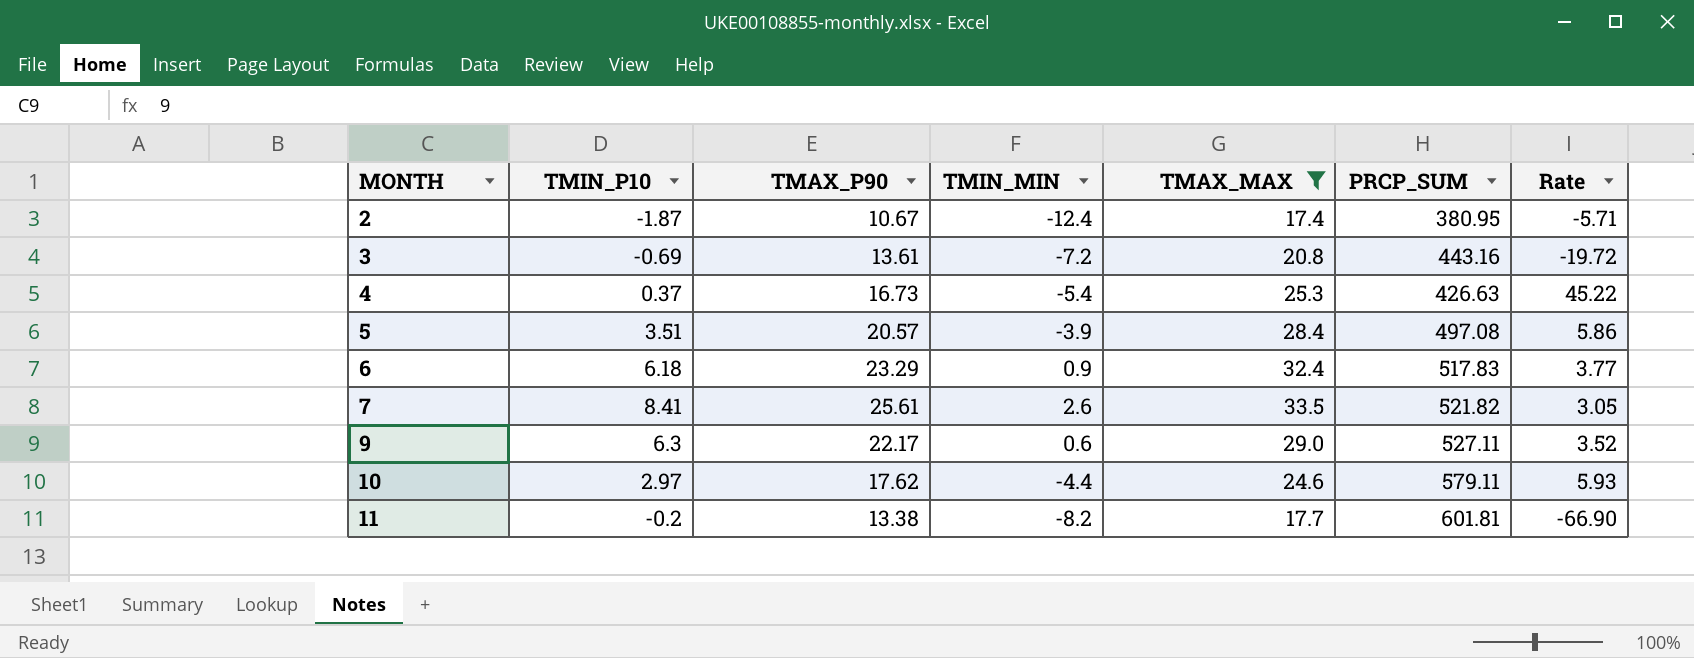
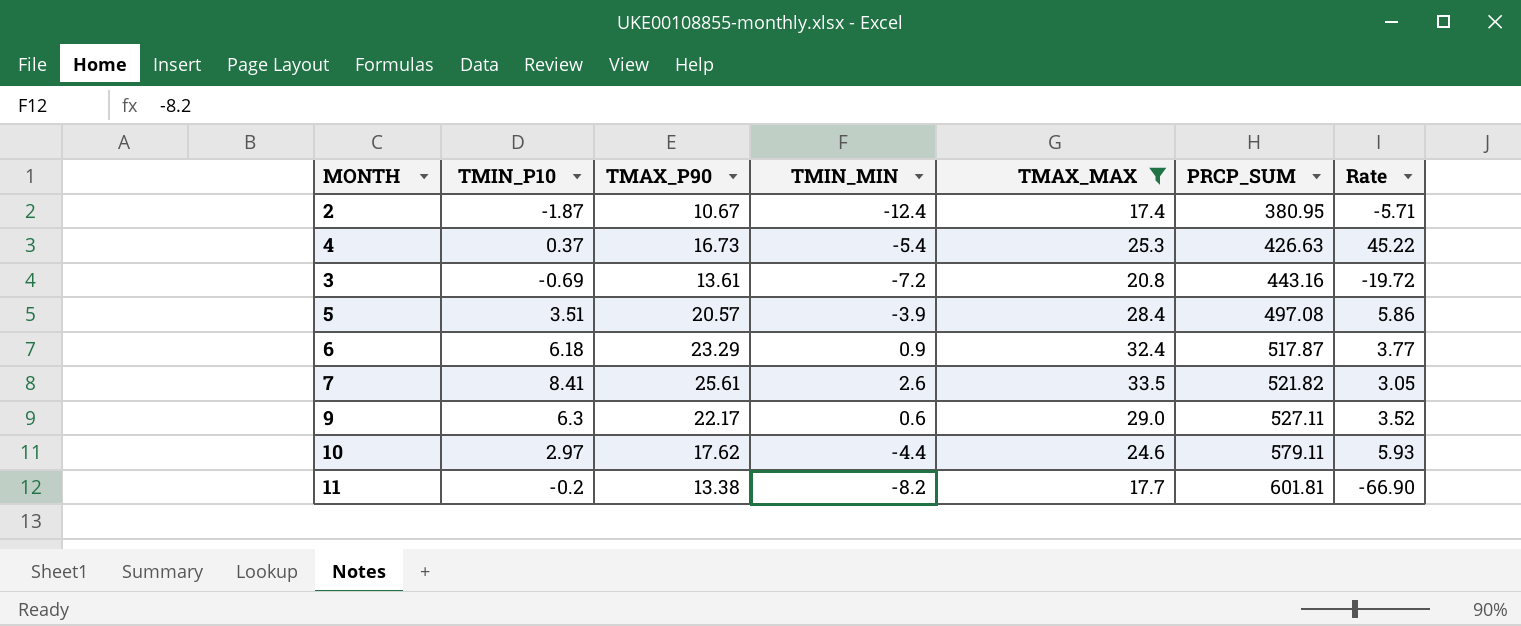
row order: MONTH ascending -> PRCP_SUM ascending
6 | PRCP_SUM: 517.83 -> 517.87

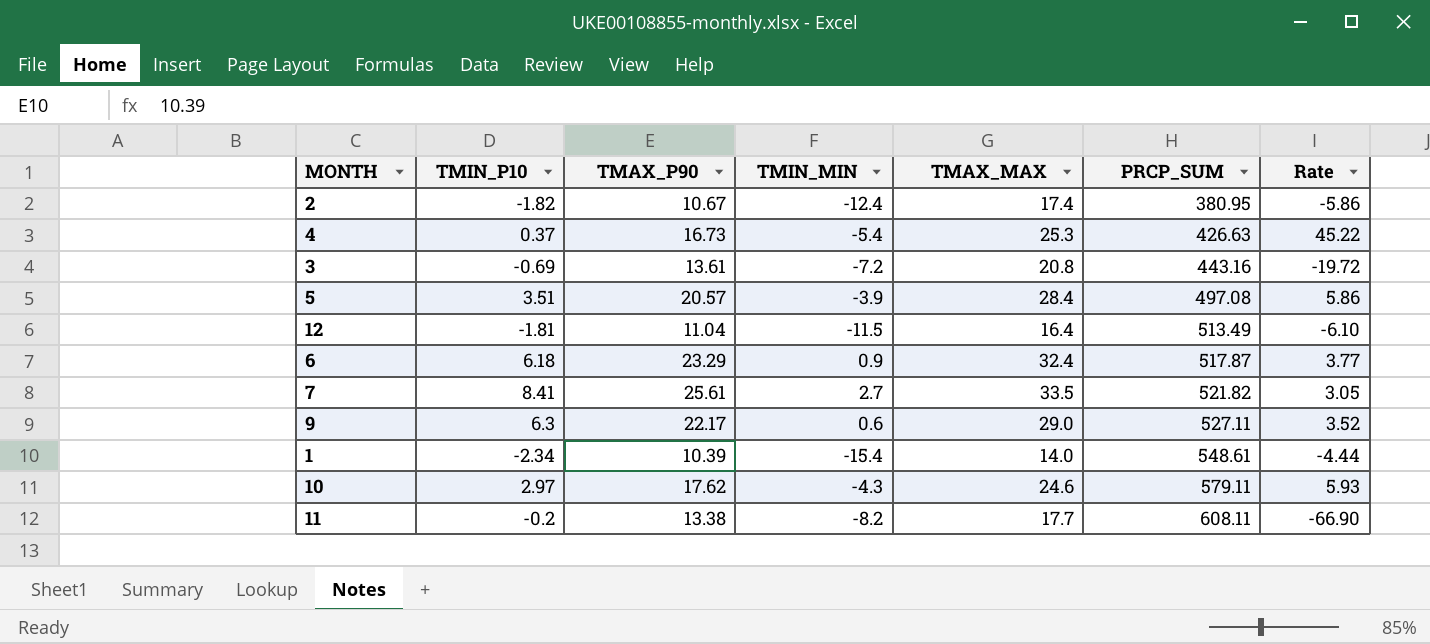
filter: TMAX_MAX >= 17.4 -> none
2 | TMIN_P10: -1.87 -> -1.82
2 | Rate: -5.71 -> -5.86
7 | TMIN_MIN: 2.6 -> 2.7
10 | TMIN_MIN: -4.4 -> -4.3
11 | PRCP_SUM: 601.81 -> 608.11

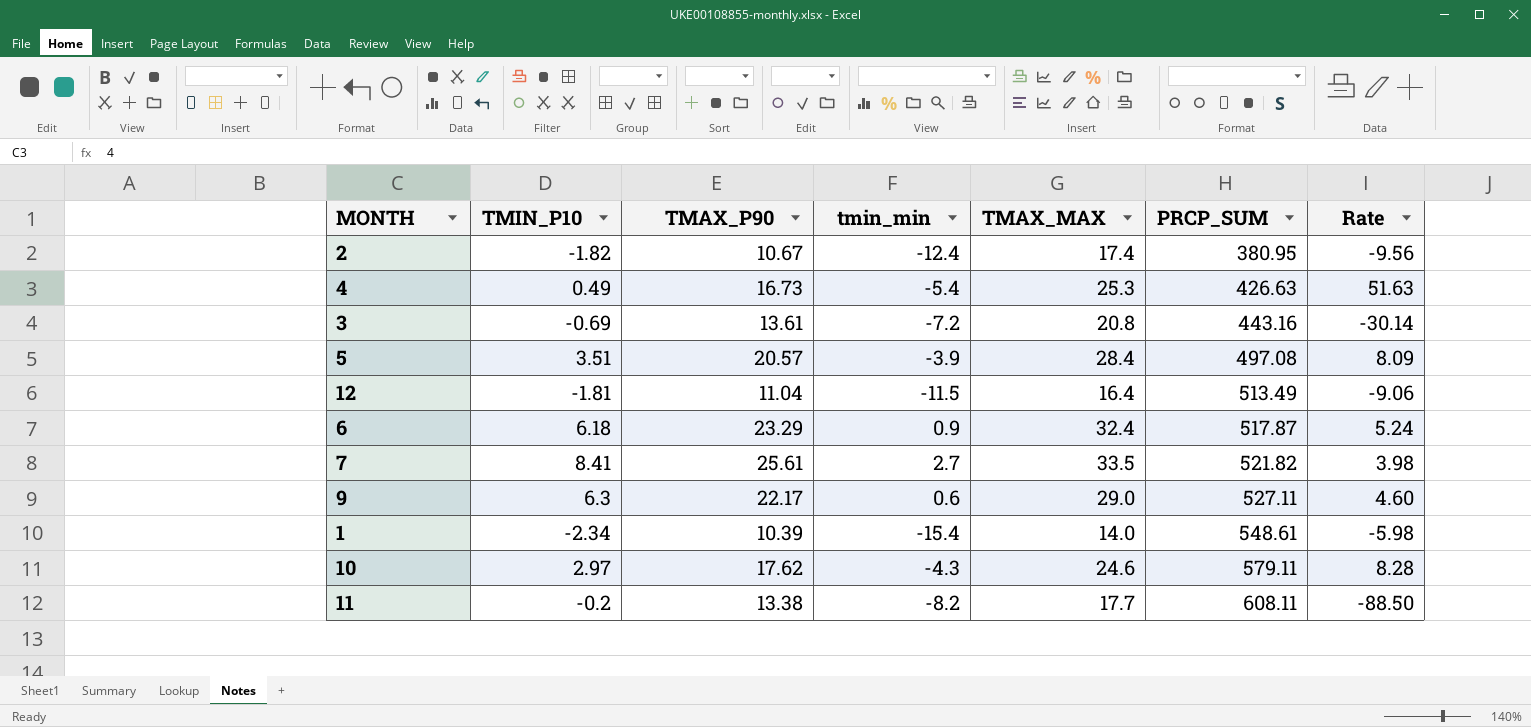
column name: TMIN_MIN -> tmin_min
column Rate | formula: [TMAX_P90] / [TMIN_P10] -> [TMAX_MAX] / [TMIN_P10]
4 | TMIN_P10: 0.37 -> 0.49

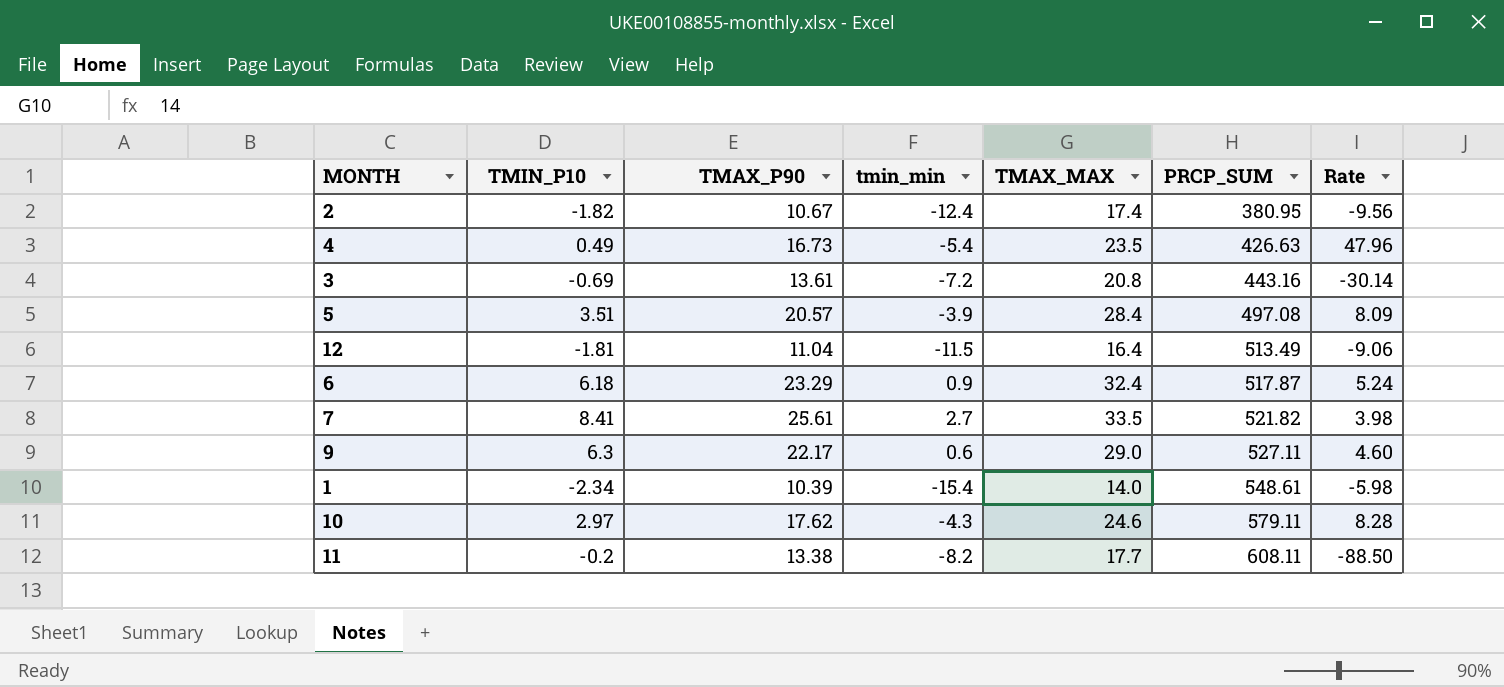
4 | TMAX_MAX: 25.3 -> 23.5
4 | Rate: 51.63 -> 47.96

